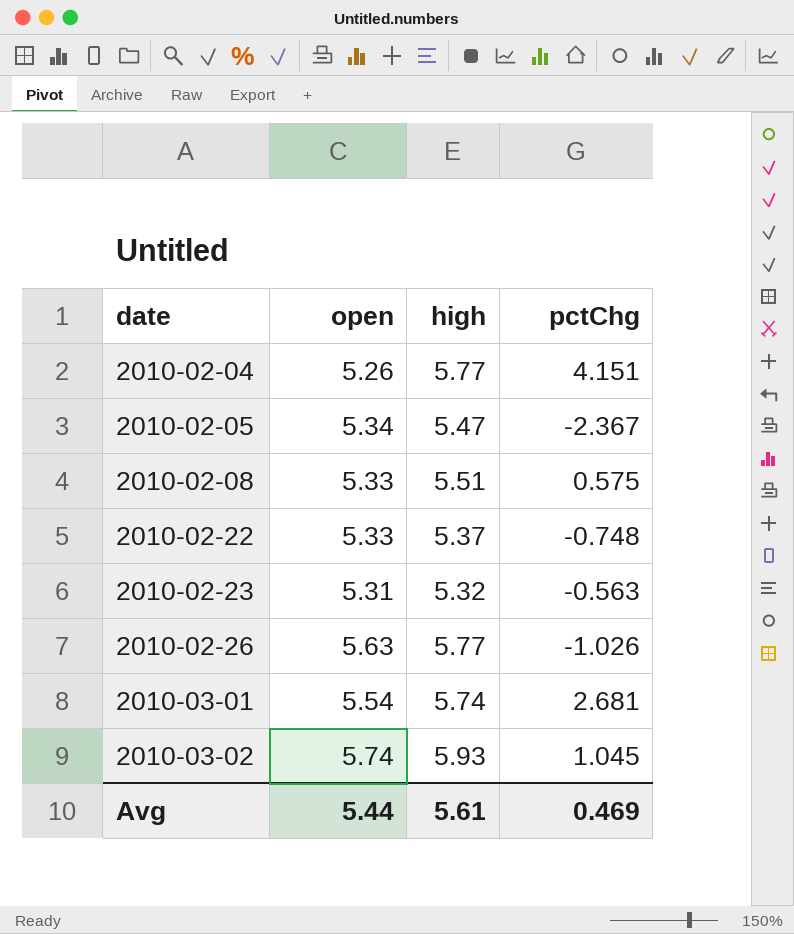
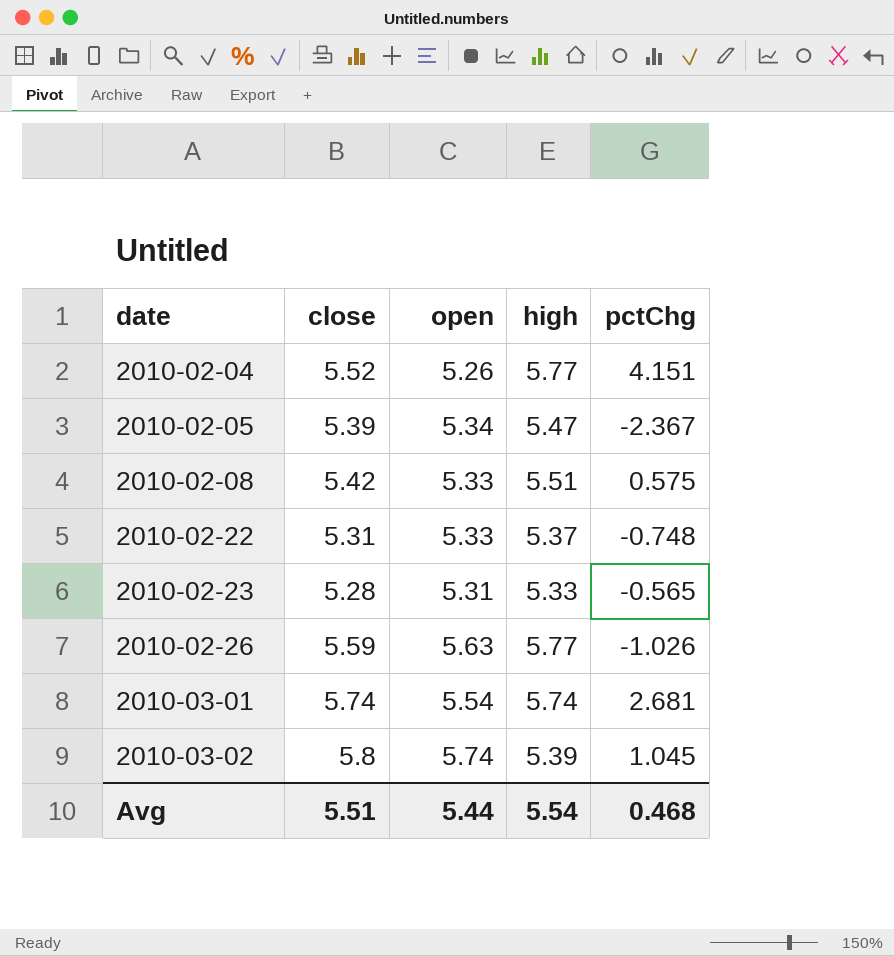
column close | position: none -> 2
2010-02-23 | high: 5.32 -> 5.33
2010-02-23 | pctChg: -0.563 -> -0.565
2010-03-02 | high: 5.93 -> 5.39
Avg | high: 5.61 -> 5.54
Avg | pctChg: 0.469 -> 0.468

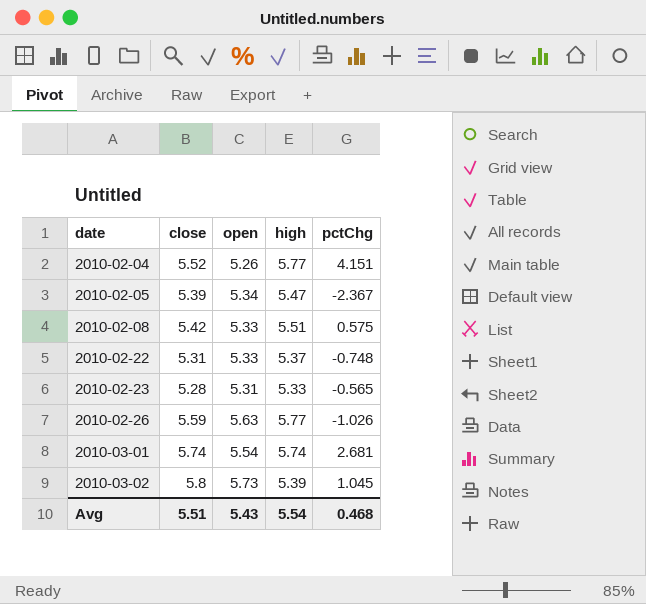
2010-03-02 | open: 5.74 -> 5.73
Avg | open: 5.44 -> 5.43

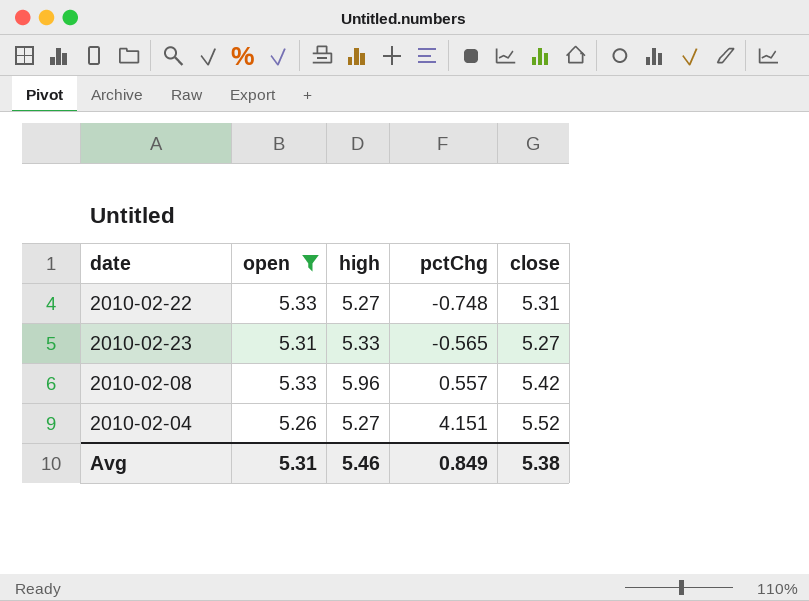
filter: none -> open <= 5.33
row order: date ascending -> pctChg ascending
column close | position: 2 -> 5
2010-02-22 | high: 5.37 -> 5.27
2010-02-23 | close: 5.28 -> 5.27
2010-02-08 | high: 5.51 -> 5.96
2010-02-08 | pctChg: 0.575 -> 0.557
2010-02-04 | high: 5.77 -> 5.27
Avg | open: 5.43 -> 5.31
Avg | high: 5.54 -> 5.46
Avg | pctChg: 0.468 -> 0.849
Avg | close: 5.51 -> 5.38

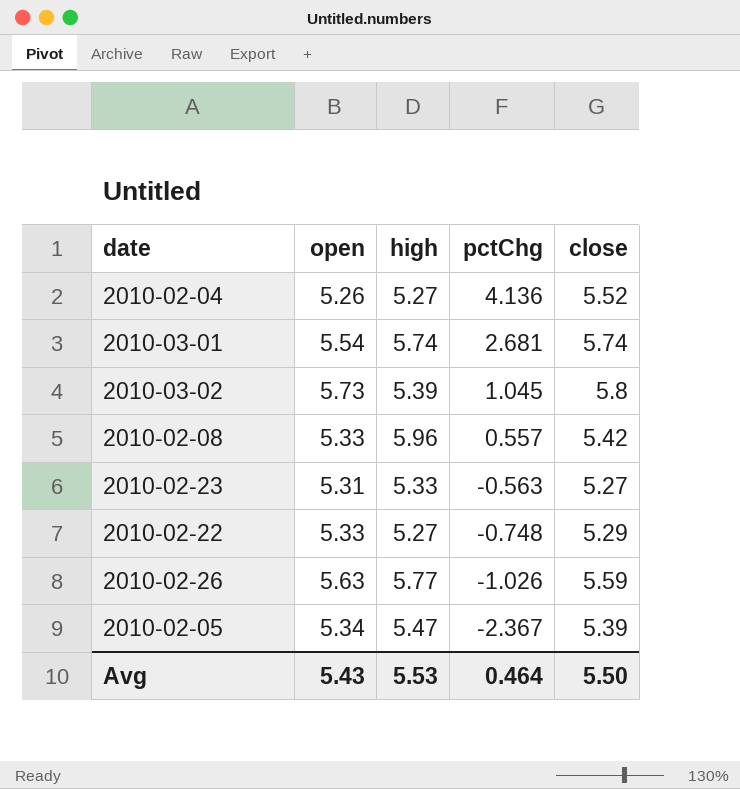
filter: open <= 5.33 -> none
row order: pctChg ascending -> pctChg descending
2010-02-04 | pctChg: 4.151 -> 4.136
2010-02-23 | pctChg: -0.565 -> -0.563
2010-02-22 | close: 5.31 -> 5.29
Avg | open: 5.31 -> 5.43
Avg | high: 5.46 -> 5.53
Avg | pctChg: 0.849 -> 0.464
Avg | close: 5.38 -> 5.50

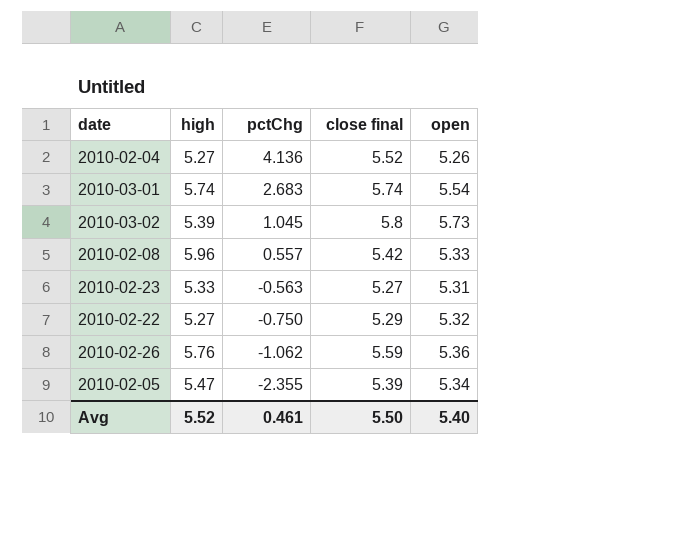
column name: close -> close final
column open | position: 2 -> 5
2010-03-01 | pctChg: 2.681 -> 2.683
2010-02-22 | pctChg: -0.748 -> -0.750
2010-02-22 | open: 5.33 -> 5.32
2010-02-26 | high: 5.77 -> 5.76
2010-02-26 | pctChg: -1.026 -> -1.062
2010-02-26 | open: 5.63 -> 5.36
2010-02-05 | pctChg: -2.367 -> -2.355
Avg | high: 5.53 -> 5.52
Avg | pctChg: 0.464 -> 0.461
Avg | open: 5.43 -> 5.40

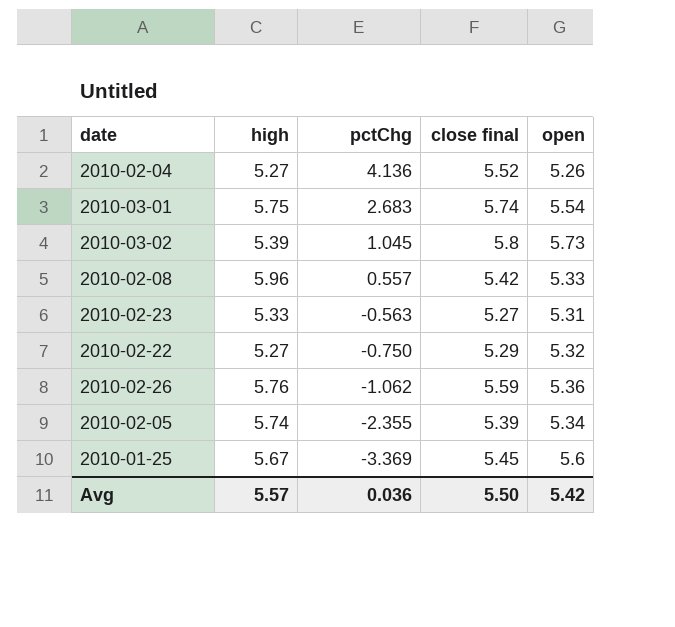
2010-03-01 | high: 5.74 -> 5.75
2010-02-05 | high: 5.47 -> 5.74
row 2010-01-25: none -> 5.67 | -3.369 | 5.45 | 5.6
Avg | high: 5.52 -> 5.57
Avg | pctChg: 0.461 -> 0.036
Avg | open: 5.40 -> 5.42

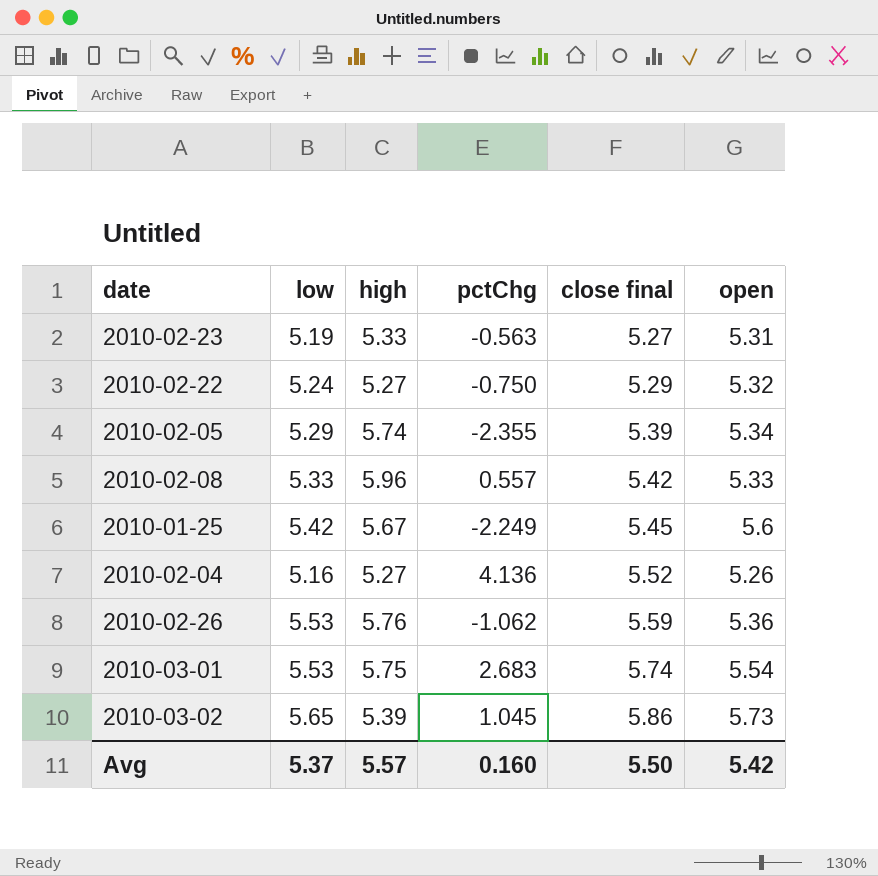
row order: pctChg descending -> close final ascending
column low | position: none -> 2
2010-01-25 | pctChg: -3.369 -> -2.249
2010-03-02 | close final: 5.8 -> 5.86
Avg | pctChg: 0.036 -> 0.160

